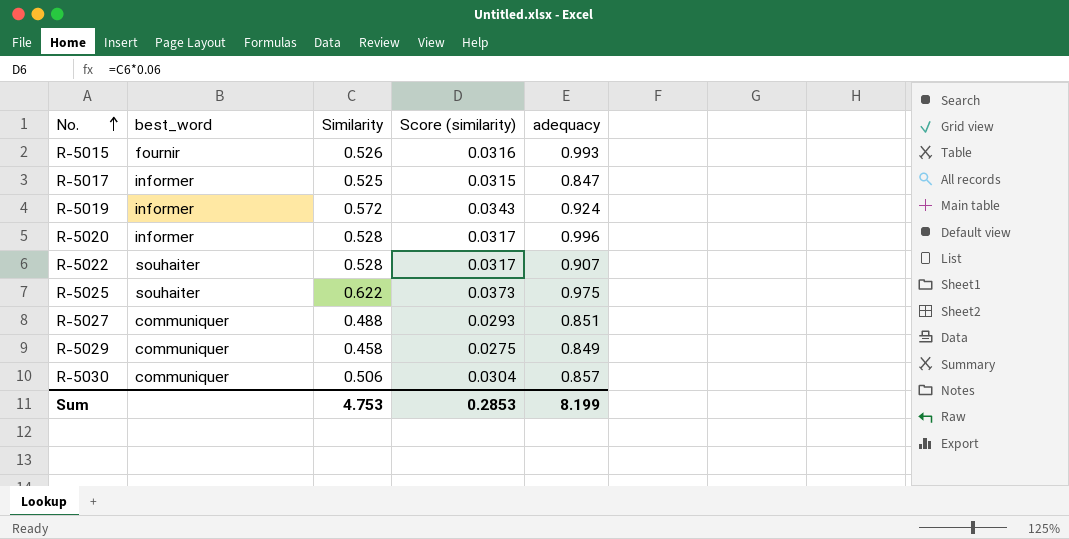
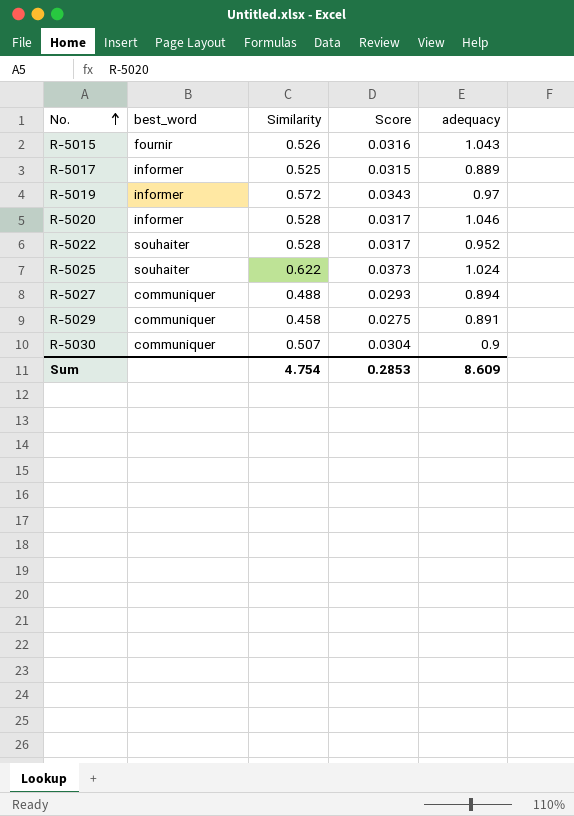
column name: Score (similarity) -> Score
R-5015 | adequacy: 0.993 -> 1.043
R-5017 | adequacy: 0.847 -> 0.889
R-5019 | adequacy: 0.924 -> 0.97
R-5020 | adequacy: 0.996 -> 1.046
R-5022 | adequacy: 0.907 -> 0.952
R-5025 | adequacy: 0.975 -> 1.024
R-5027 | adequacy: 0.851 -> 0.894
R-5029 | adequacy: 0.849 -> 0.891
R-5030 | Similarity: 0.506 -> 0.507
R-5030 | adequacy: 0.857 -> 0.9
Sum | Similarity: 4.753 -> 4.754
Sum | adequacy: 8.199 -> 8.609

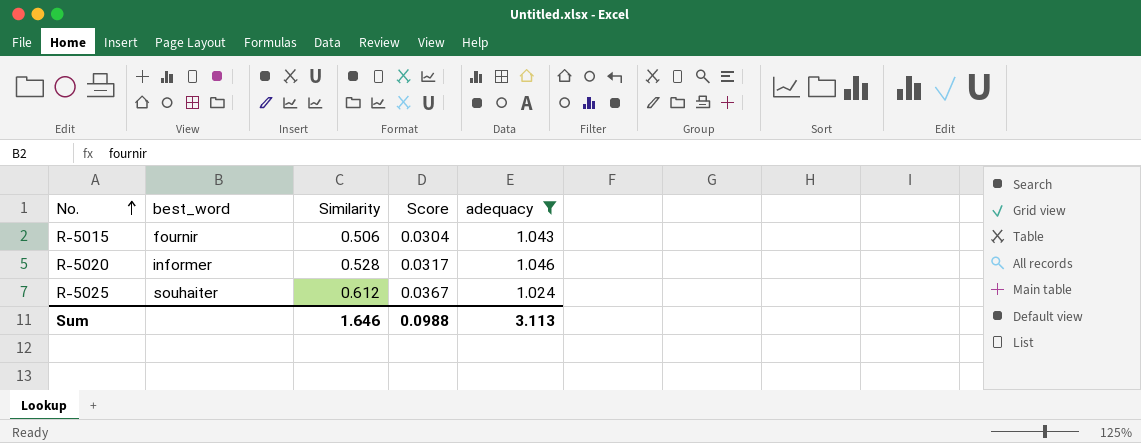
filter: none -> adequacy >= 1.024
R-5015 | Similarity: 0.526 -> 0.506
R-5015 | Score: 0.0316 -> 0.0304
R-5025 | Similarity: 0.622 -> 0.612
R-5025 | Score: 0.0373 -> 0.0367
Sum | Similarity: 4.754 -> 1.646
Sum | Score: 0.2853 -> 0.0988
Sum | adequacy: 8.609 -> 3.113

